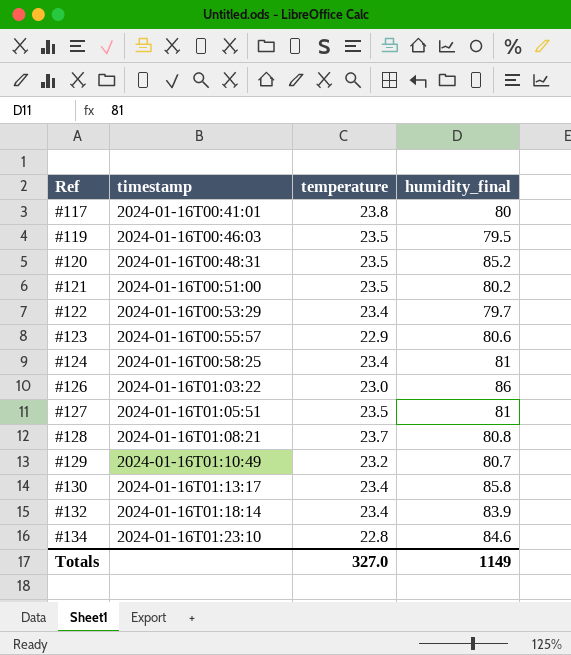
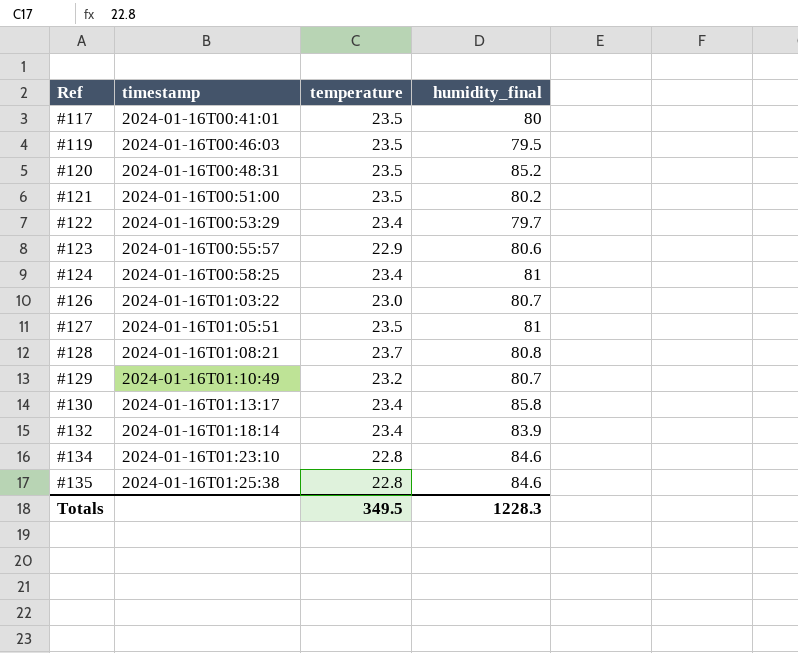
#117 | temperature: 23.8 -> 23.5
#126 | humidity_final: 86 -> 80.7
row #135: none -> 2024-01-16T01:25:38 | 22.8 | 84.6
Totals | temperature: 327.0 -> 349.5
Totals | humidity_final: 1149 -> 1228.3

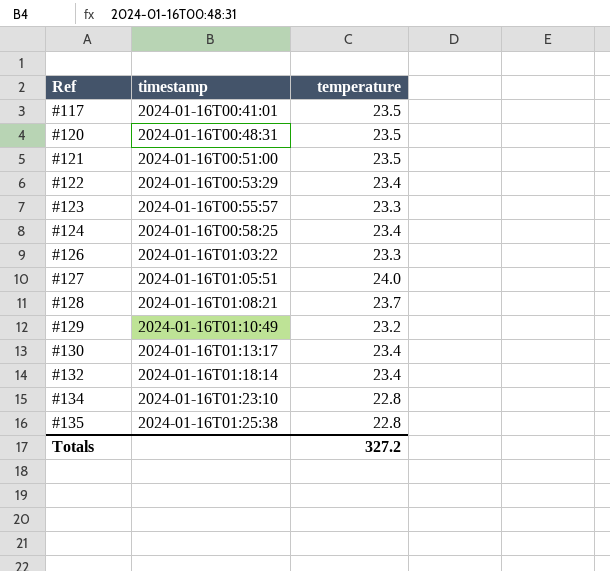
column humidity_final | position: 4 -> none
row #119: 2024-01-16T00:46:03 | 23.5 | 79.5 -> none
#123 | temperature: 22.9 -> 23.3
#126 | temperature: 23.0 -> 23.3
#127 | temperature: 23.5 -> 24.0
Totals | temperature: 349.5 -> 327.2

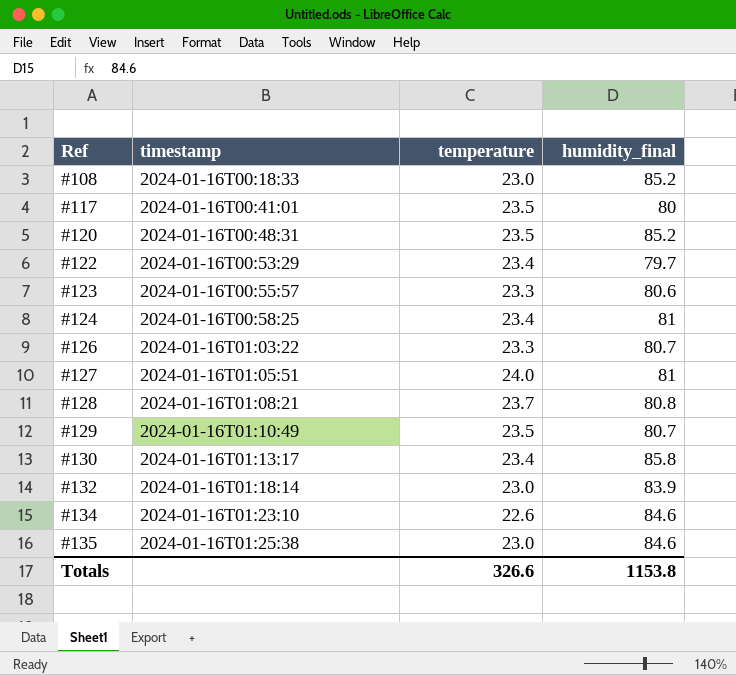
column humidity_final | position: none -> 4
row #121: 2024-01-16T00:51:00 | 23.5 -> none
row #108: none -> 2024-01-16T00:18:33 | 23.0 | 85.2
#129 | temperature: 23.2 -> 23.5
#132 | temperature: 23.4 -> 23.0
#134 | temperature: 22.8 -> 22.6
#135 | temperature: 22.8 -> 23.0
Totals | temperature: 327.2 -> 326.6

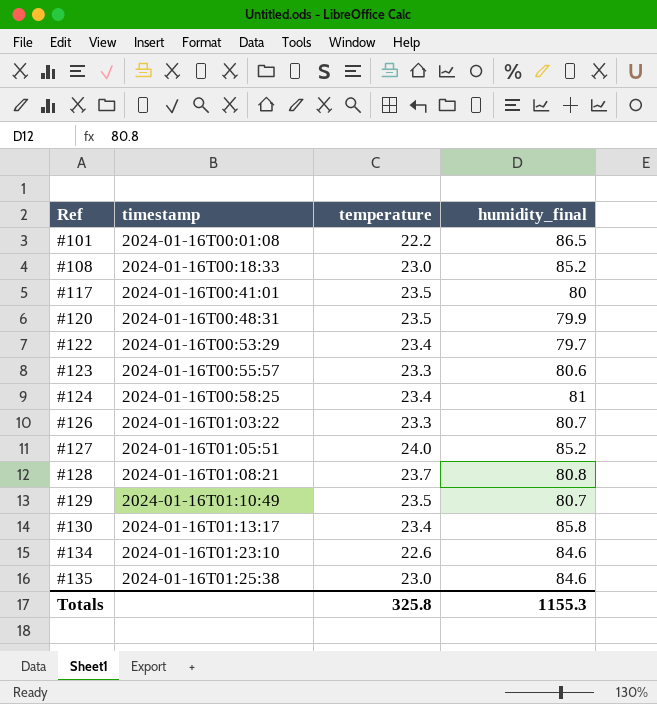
row #132: 2024-01-16T01:18:14 | 23.0 | 83.9 -> none
row #101: none -> 2024-01-16T00:01:08 | 22.2 | 86.5
#120 | humidity_final: 85.2 -> 79.9
#127 | humidity_final: 81 -> 85.2
Totals | temperature: 326.6 -> 325.8
Totals | humidity_final: 1153.8 -> 1155.3

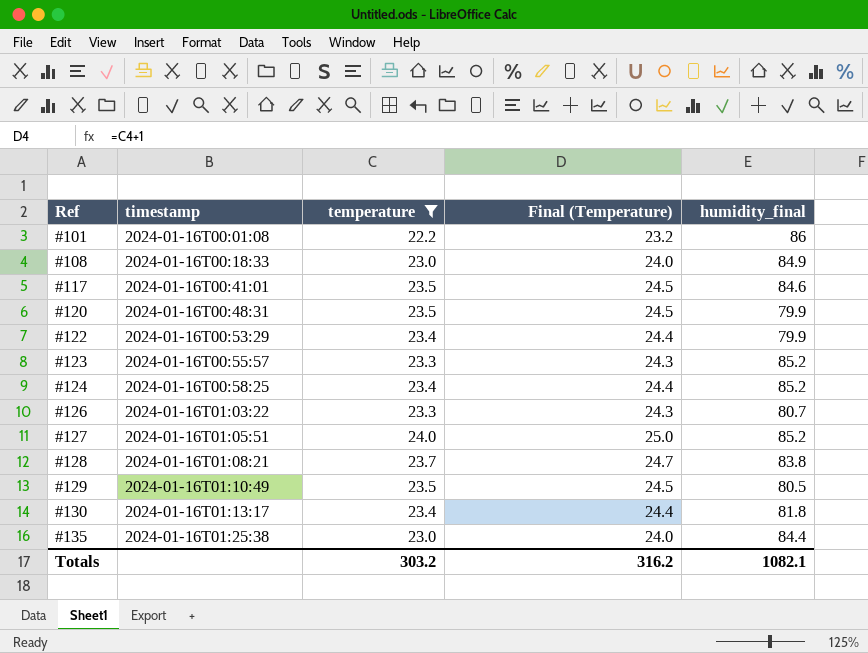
filter: none -> temperature != 22.6
column Final (Temperature) | formula: none -> [temperature] + 1
#101 | humidity_final: 86.5 -> 86
#108 | humidity_final: 85.2 -> 84.9
#117 | humidity_final: 80 -> 84.6
#122 | humidity_final: 79.7 -> 79.9
#123 | humidity_final: 80.6 -> 85.2
#124 | humidity_final: 81 -> 85.2
#128 | humidity_final: 80.8 -> 83.8
#129 | humidity_final: 80.7 -> 80.5
#130 | humidity_final: 85.8 -> 81.8
#135 | humidity_final: 84.6 -> 84.4
Totals | temperature: 325.8 -> 303.2
Totals | humidity_final: 1155.3 -> 1082.1

